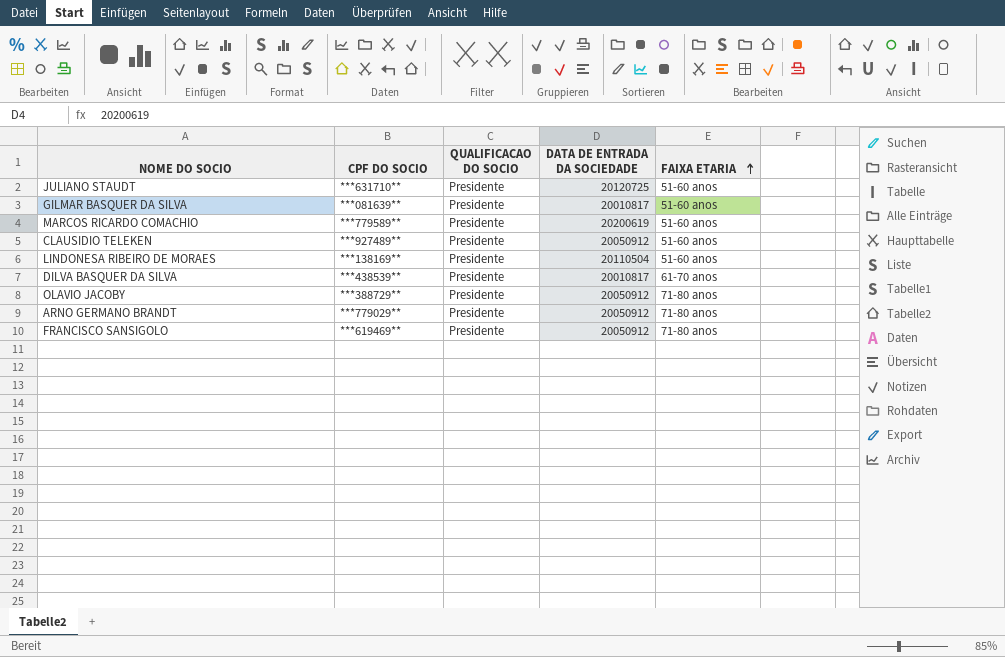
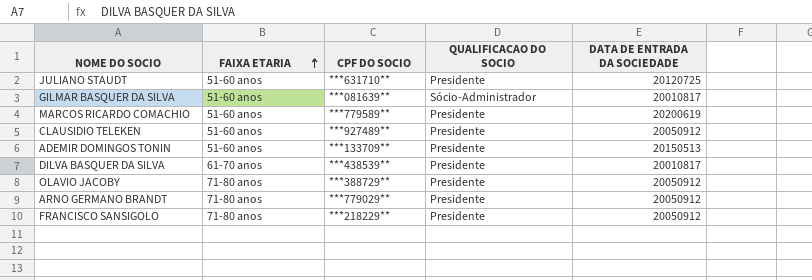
column FAIXA ETARIA | position: 5 -> 2
row LINDONESA RIBEIRO DE MORAES: ***138169** | Presidente | 20110504 | 51-60 anos -> none
GILMAR BASQUER DA SILVA | QUALIFICACAO DO SOCIO: Presidente -> Sócio-Administrador
row ADEMIR DOMINGOS TONIN: none -> 51-60 anos | ***133709** | Presidente | 20150513
FRANCISCO SANSIGOLO | CPF DO SOCIO: ***619469** -> ***218229**

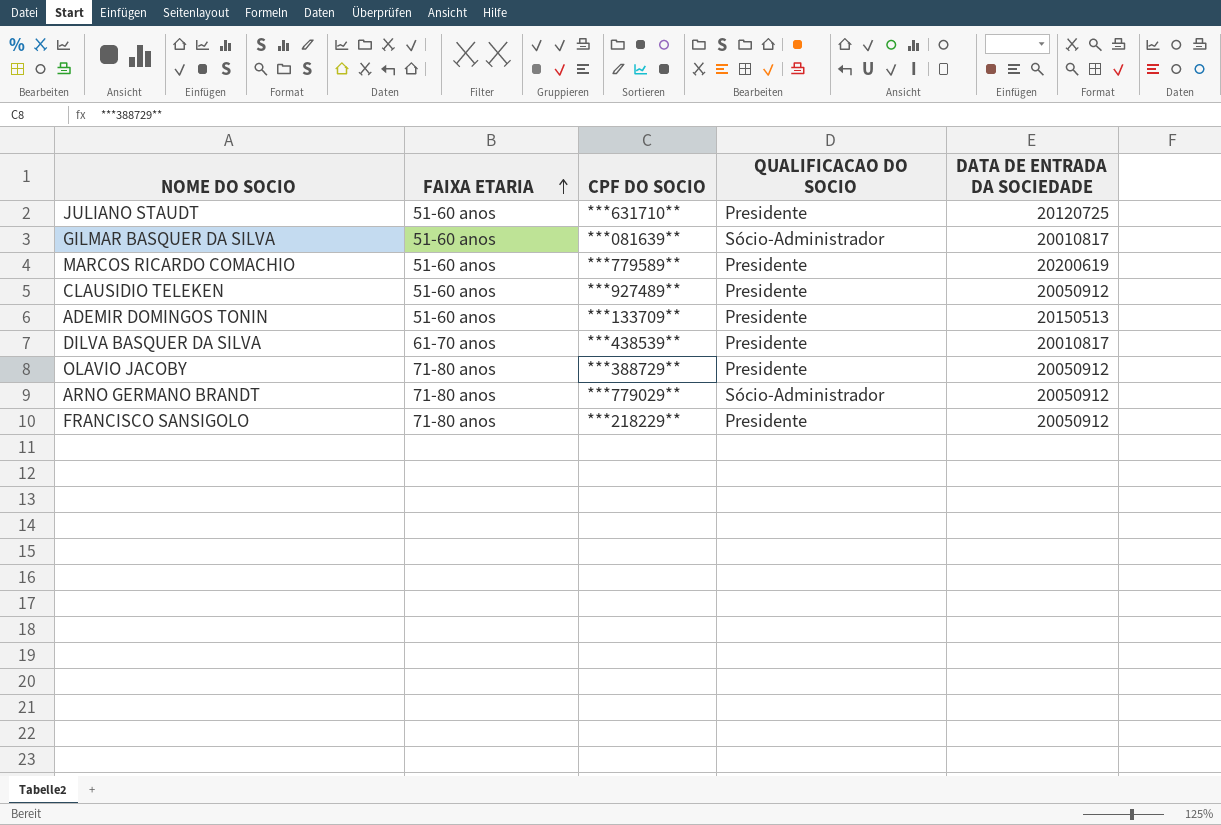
ARNO GERMANO BRANDT | QUALIFICACAO DO SOCIO: Presidente -> Sócio-Administrador

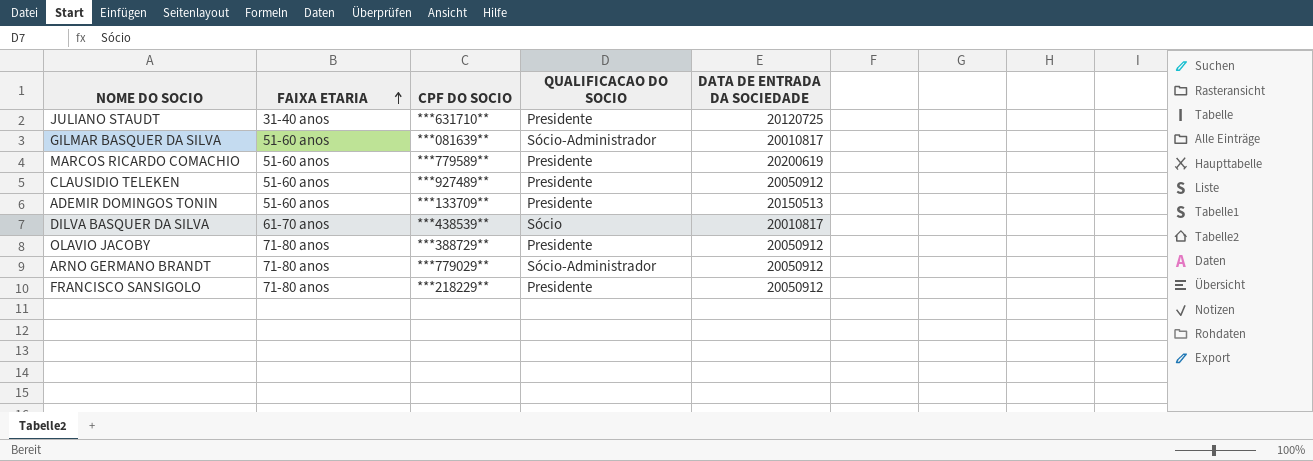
JULIANO STAUDT | FAIXA ETARIA: 51-60 anos -> 31-40 anos
DILVA BASQUER DA SILVA | QUALIFICACAO DO SOCIO: Presidente -> Sócio

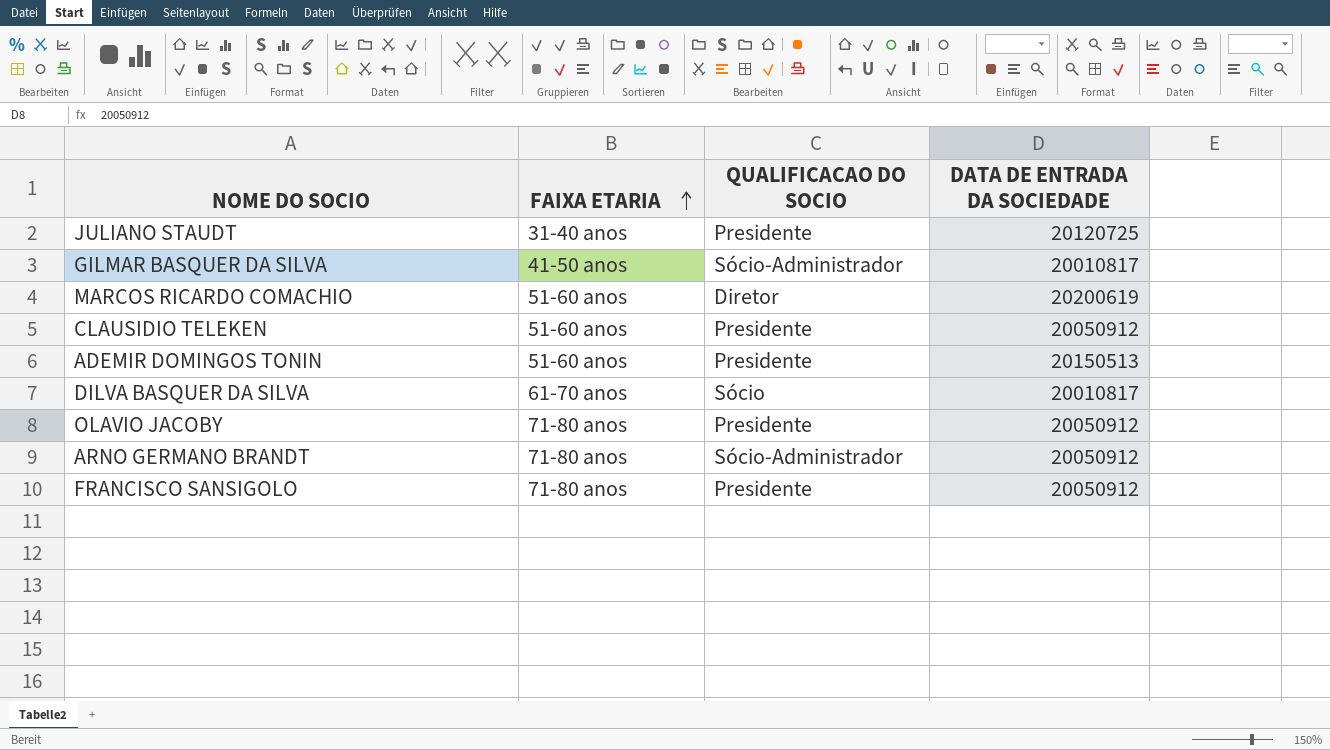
column CPF DO SOCIO | position: 3 -> none
GILMAR BASQUER DA SILVA | FAIXA ETARIA: 51-60 anos -> 41-50 anos
MARCOS RICARDO COMACHIO | QUALIFICACAO DO SOCIO: Presidente -> Diretor

